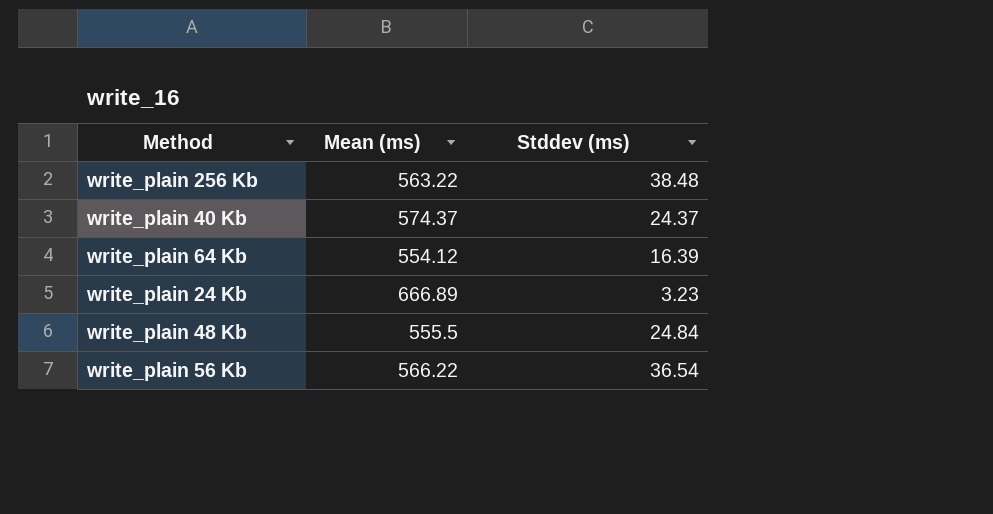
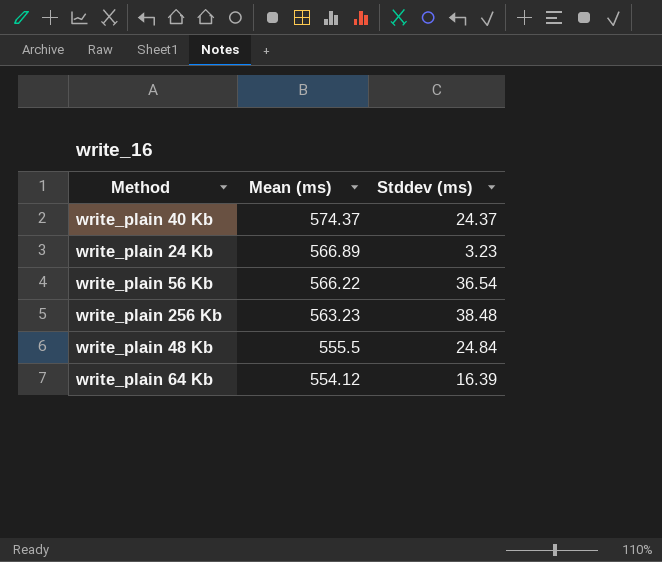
row order: none -> Mean (ms) descending
write_plain 24 Kb | Mean (ms): 666.89 -> 566.89
write_plain 256 Kb | Mean (ms): 563.22 -> 563.23

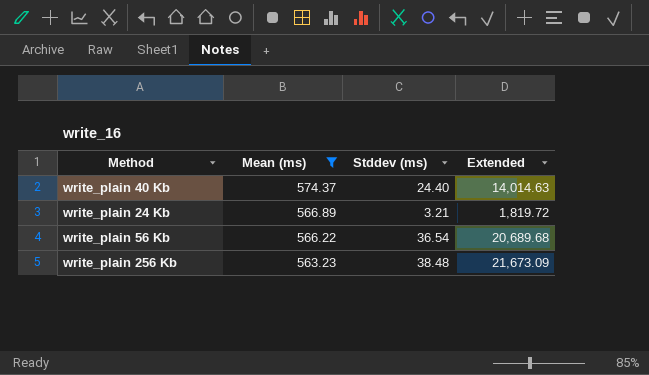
filter: none -> Mean (ms) >= 563.23
column Extended | formula: none -> [Mean (ms)] * [Stddev (ms)]
write_plain 40 Kb | Stddev (ms): 24.37 -> 24.40
write_plain 24 Kb | Stddev (ms): 3.23 -> 3.21

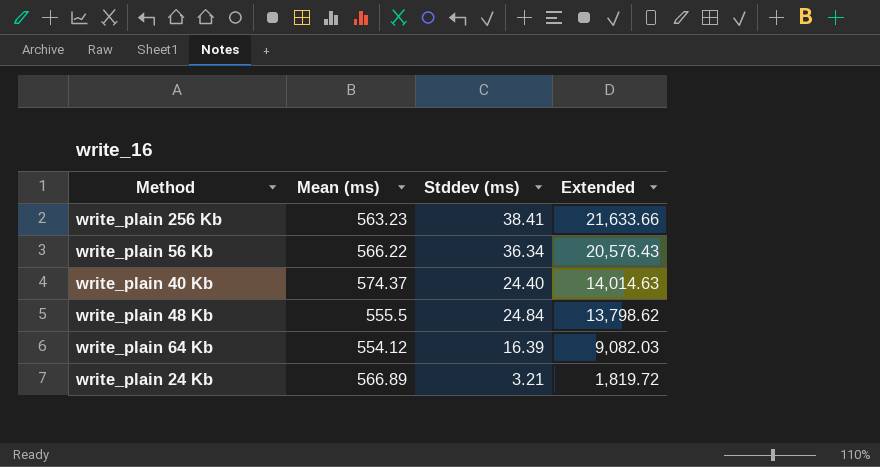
filter: Mean (ms) >= 563.23 -> none
row order: Mean (ms) descending -> Extended descending
write_plain 256 Kb | Stddev (ms): 38.48 -> 38.41
write_plain 256 Kb | Extended: 21,673.09 -> 21,633.66
write_plain 56 Kb | Stddev (ms): 36.54 -> 36.34
write_plain 56 Kb | Extended: 20,689.68 -> 20,576.43

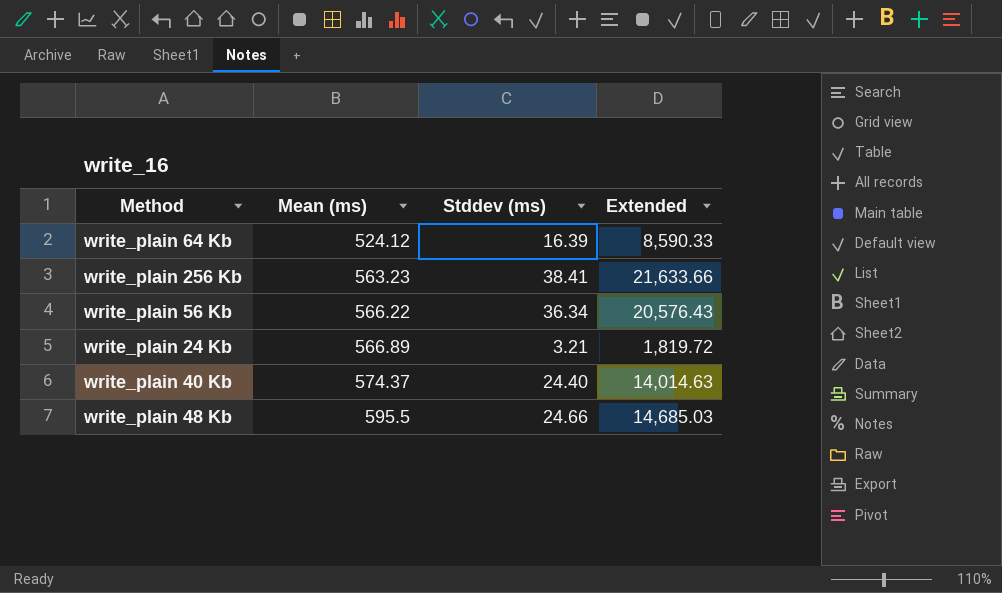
row order: Extended descending -> Mean (ms) ascending
write_plain 64 Kb | Mean (ms): 554.12 -> 524.12
write_plain 64 Kb | Extended: 9,082.03 -> 8,590.33
write_plain 48 Kb | Mean (ms): 555.5 -> 595.5
write_plain 48 Kb | Stddev (ms): 24.84 -> 24.66
write_plain 48 Kb | Extended: 13,798.62 -> 14,685.03

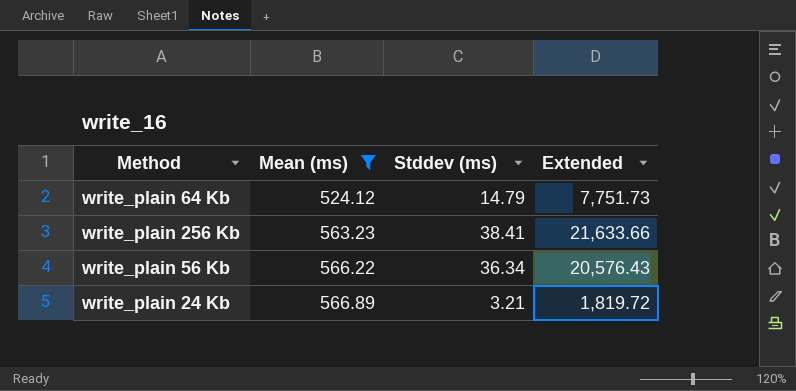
filter: none -> Mean (ms) <= 566.89
write_plain 64 Kb | Stddev (ms): 16.39 -> 14.79
write_plain 64 Kb | Extended: 8,590.33 -> 7,751.73

